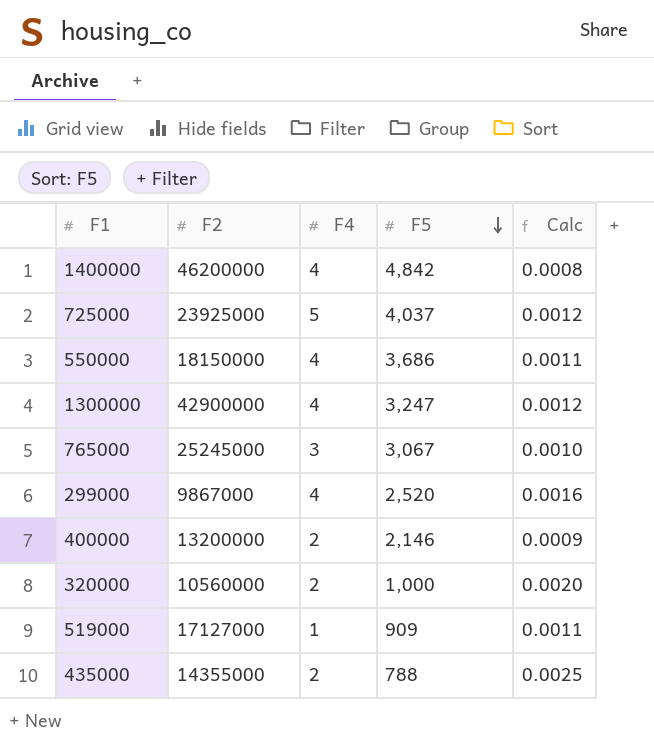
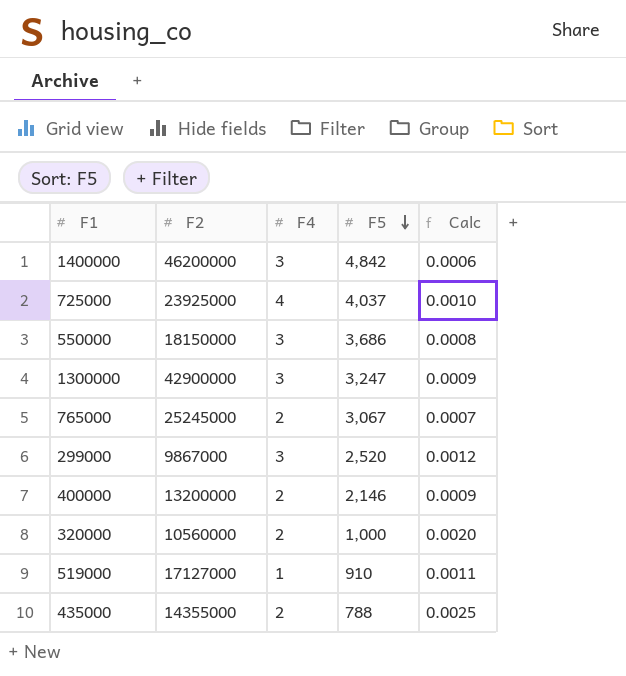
1400000 | F4: 4 -> 3
1400000 | Calc: 0.0008 -> 0.0006
725000 | F4: 5 -> 4
725000 | Calc: 0.0012 -> 0.0010
550000 | F4: 4 -> 3
550000 | Calc: 0.0011 -> 0.0008
1300000 | F4: 4 -> 3
1300000 | Calc: 0.0012 -> 0.0009
765000 | F4: 3 -> 2
765000 | Calc: 0.0010 -> 0.0007
299000 | F4: 4 -> 3
299000 | Calc: 0.0016 -> 0.0012
519000 | F5: 909 -> 910

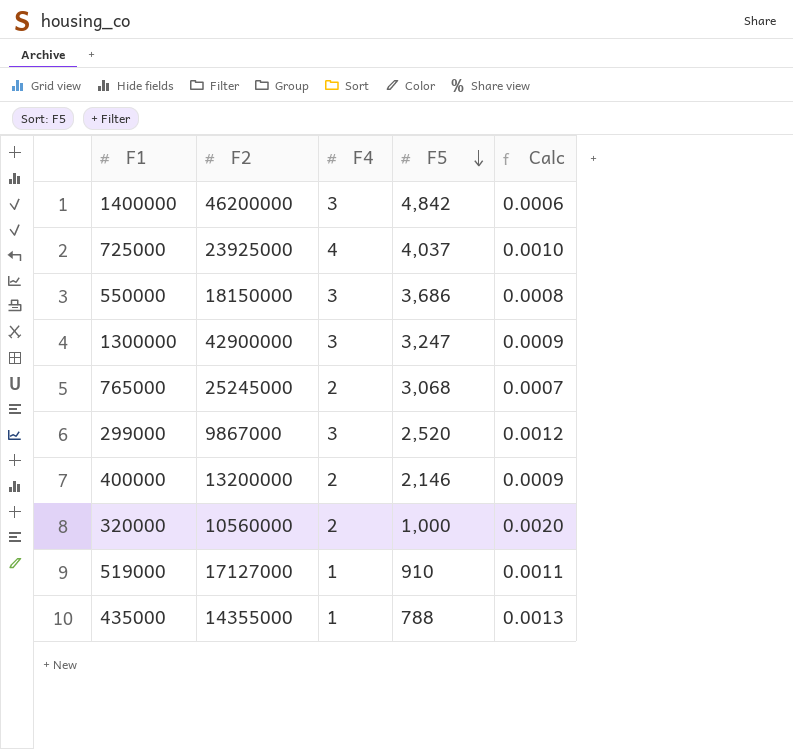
765000 | F5: 3,067 -> 3,068
435000 | F4: 2 -> 1
435000 | Calc: 0.0025 -> 0.0013

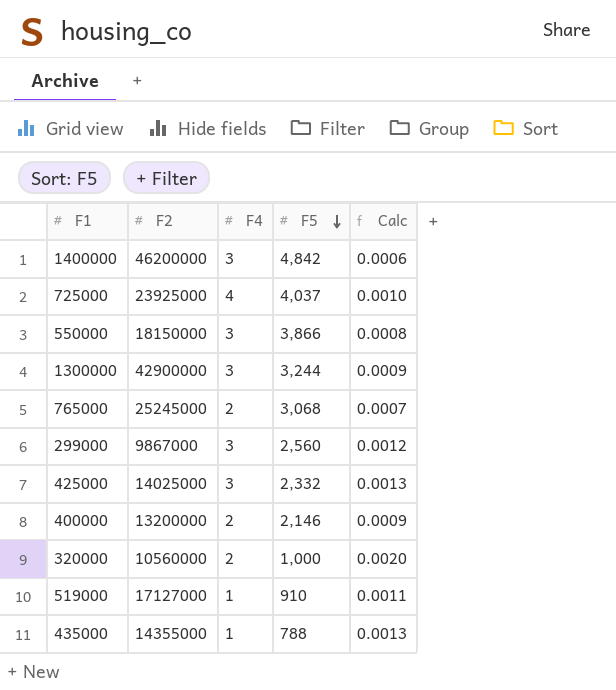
550000 | F5: 3,686 -> 3,866
1300000 | F5: 3,247 -> 3,244
299000 | F5: 2,520 -> 2,560
row 425000: none -> 14025000 | 3 | 2,332 | 0.0013

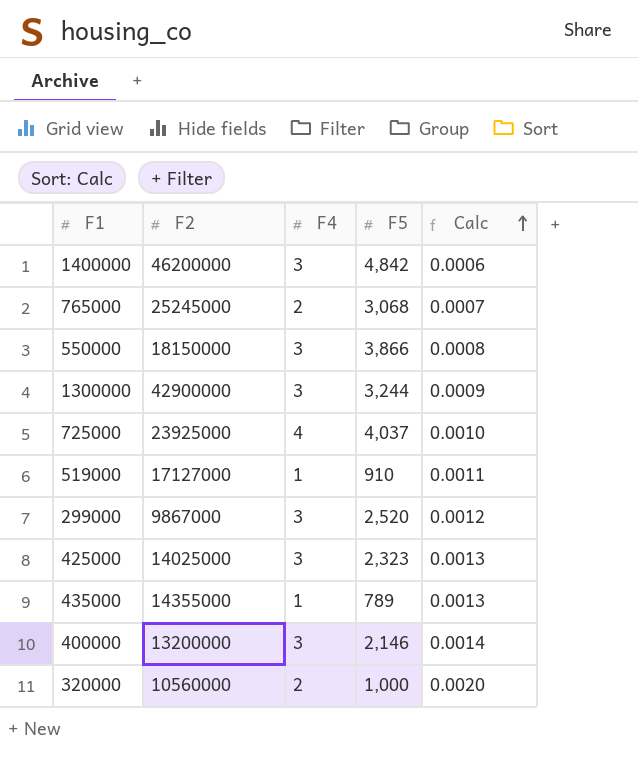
row order: F5 descending -> Calc ascending
299000 | F5: 2,560 -> 2,520
425000 | F5: 2,332 -> 2,323
435000 | F5: 788 -> 789
400000 | F4: 2 -> 3
400000 | Calc: 0.0009 -> 0.0014

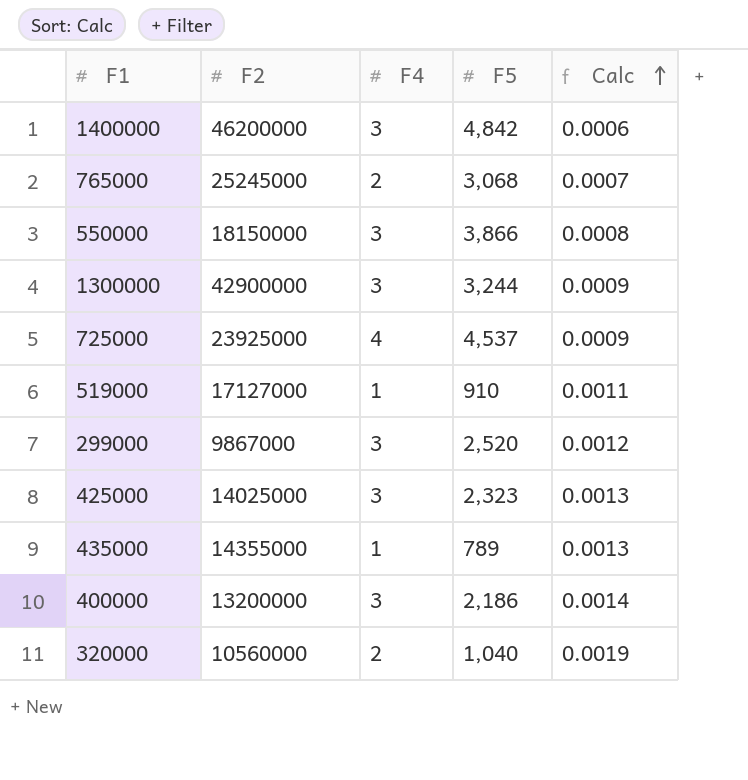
725000 | F5: 4,037 -> 4,537
725000 | Calc: 0.0010 -> 0.0009
400000 | F5: 2,146 -> 2,186
320000 | F5: 1,000 -> 1,040
320000 | Calc: 0.0020 -> 0.0019

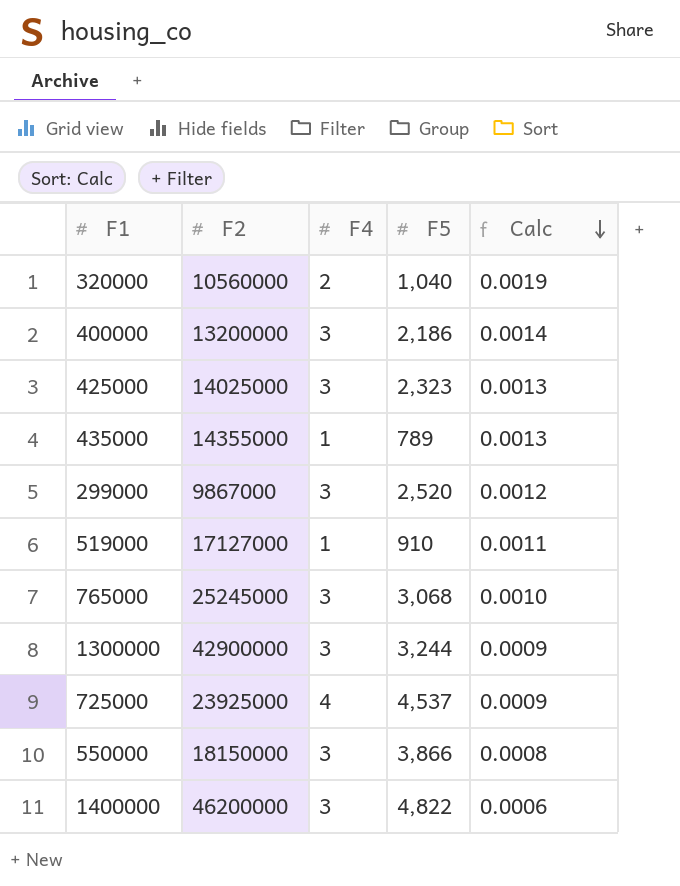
row order: Calc ascending -> Calc descending
765000 | F4: 2 -> 3
765000 | Calc: 0.0007 -> 0.0010
1400000 | F5: 4,842 -> 4,822

